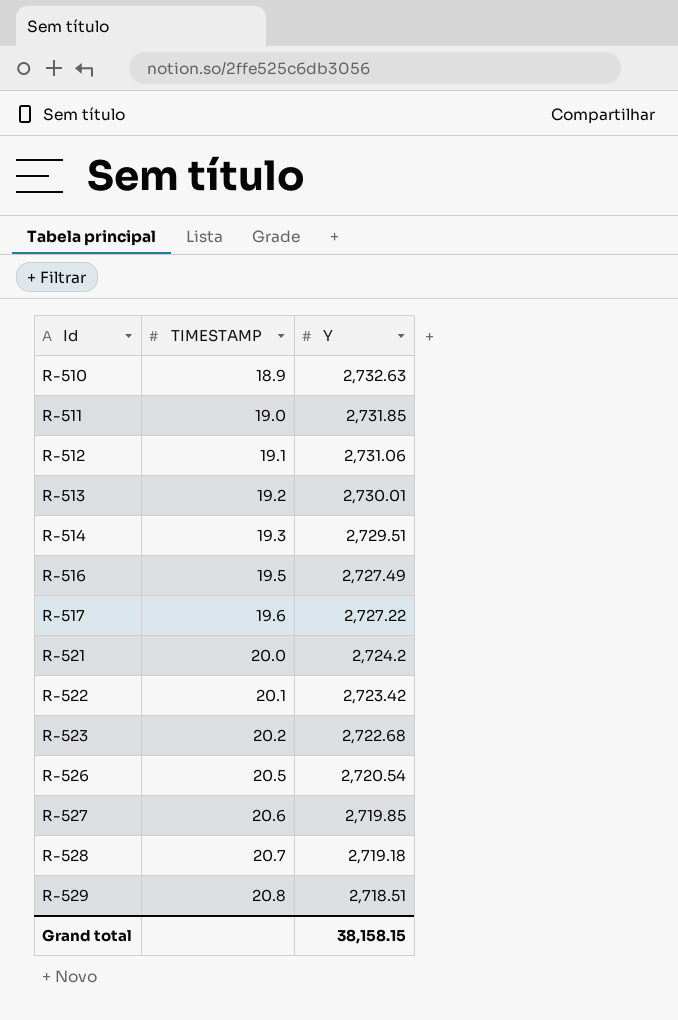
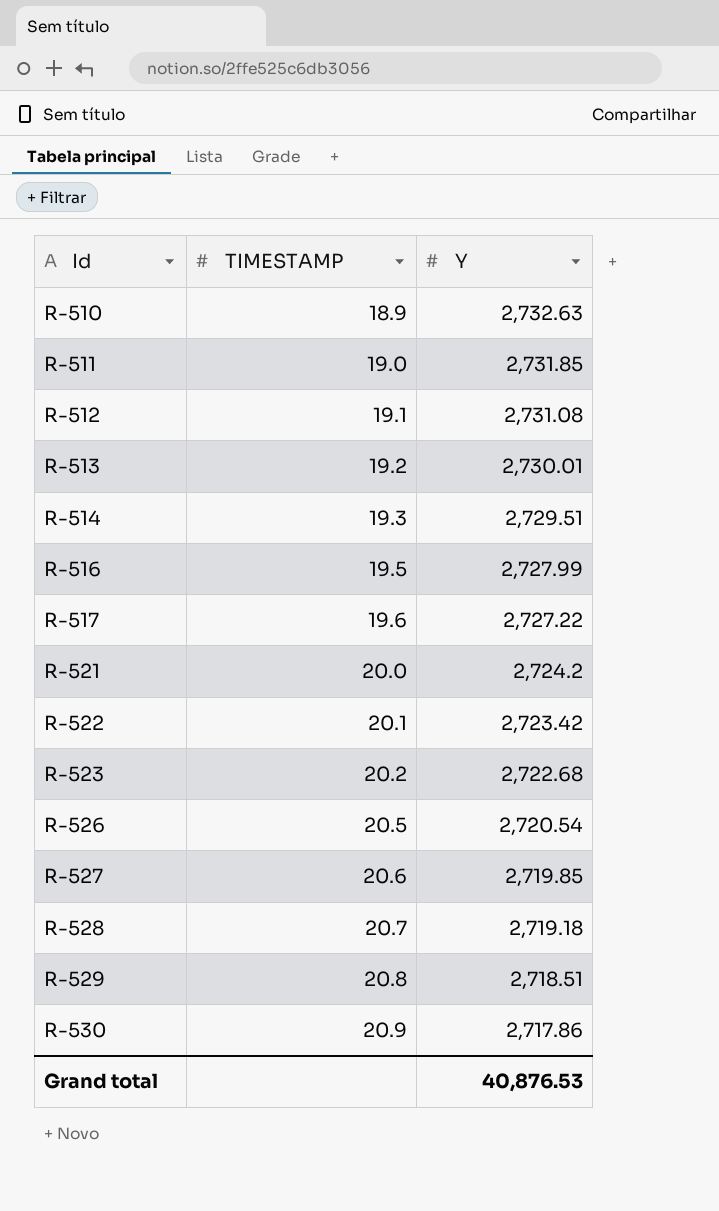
R-512 | Y: 2,731.06 -> 2,731.08
R-516 | Y: 2,727.49 -> 2,727.99
row R-530: none -> 20.9 | 2,717.86
Grand total | Y: 38,158.15 -> 40,876.53

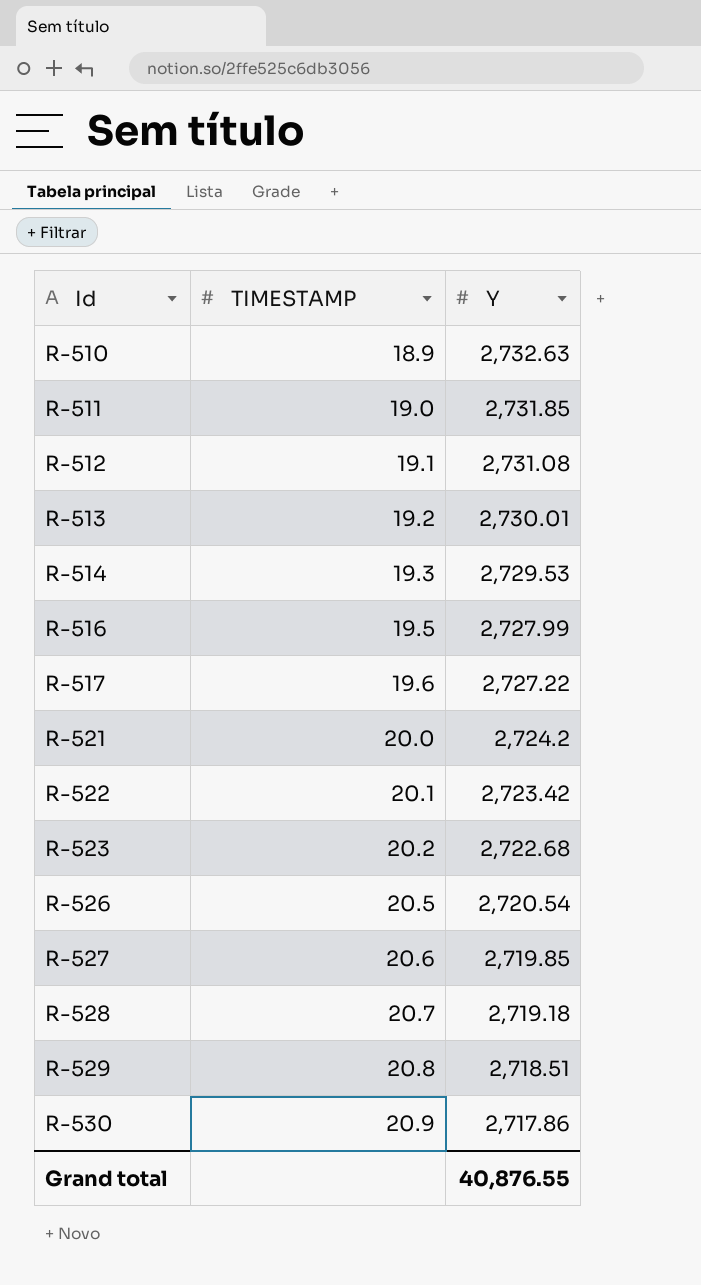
R-514 | Y: 2,729.51 -> 2,729.53
Grand total | Y: 40,876.53 -> 40,876.55

